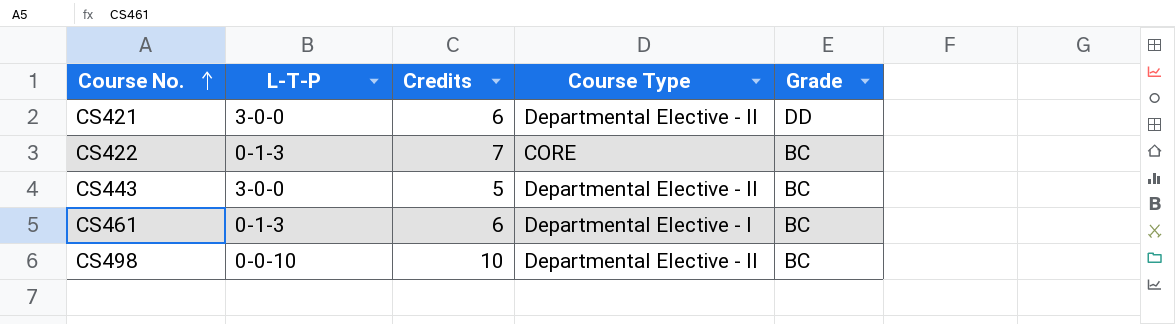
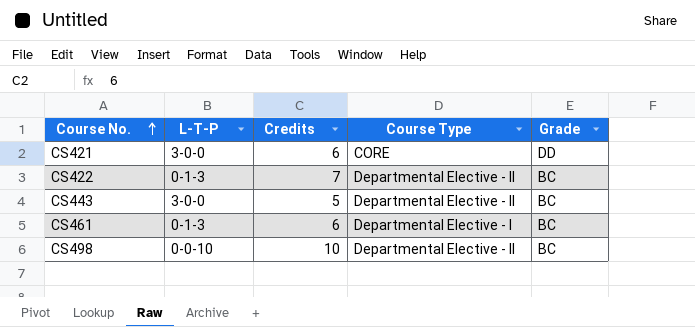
CS421 | Course Type: Departmental Elective - II -> CORE
CS422 | Course Type: CORE -> Departmental Elective - II

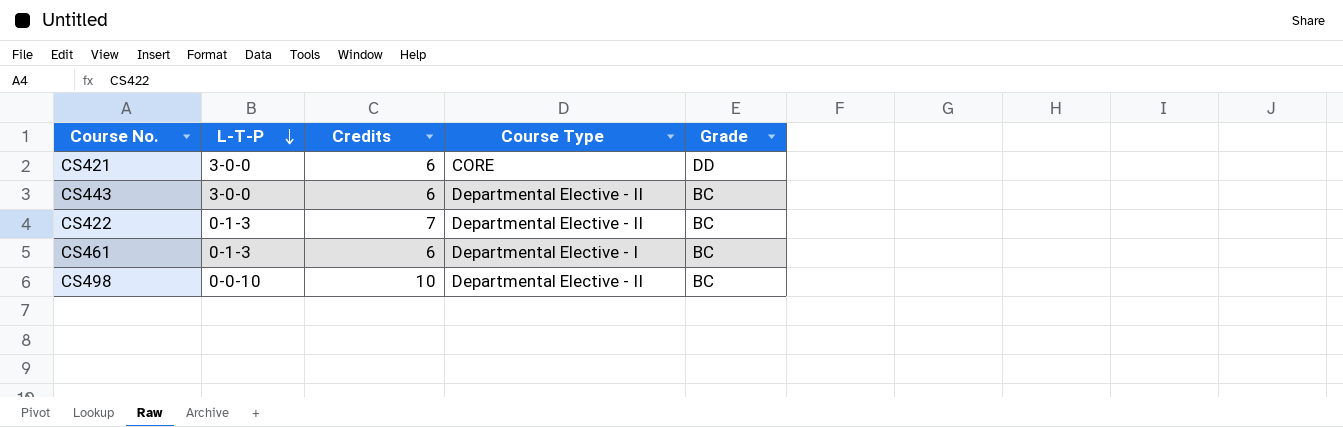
row order: Course No. ascending -> L-T-P descending
CS443 | Credits: 5 -> 6

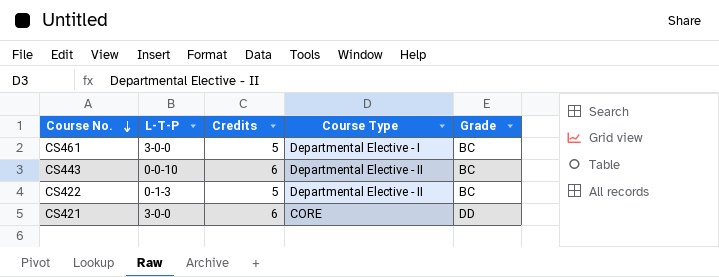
row order: L-T-P descending -> Course No. descending
row CS498: 0-0-10 | 10 | Departmental Elective - II | BC -> none
CS461 | L-T-P: 0-1-3 -> 3-0-0
CS461 | Credits: 6 -> 5
CS443 | L-T-P: 3-0-0 -> 0-0-10
CS422 | Credits: 7 -> 5

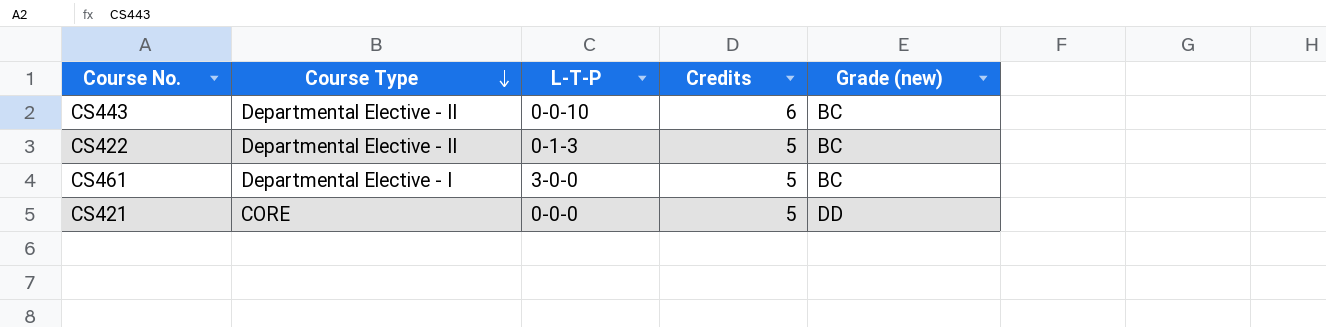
row order: Course No. descending -> Course Type descending
column Course Type | position: 4 -> 2
column name: Grade -> Grade (new)
CS421 | L-T-P: 3-0-0 -> 0-0-0
CS421 | Credits: 6 -> 5

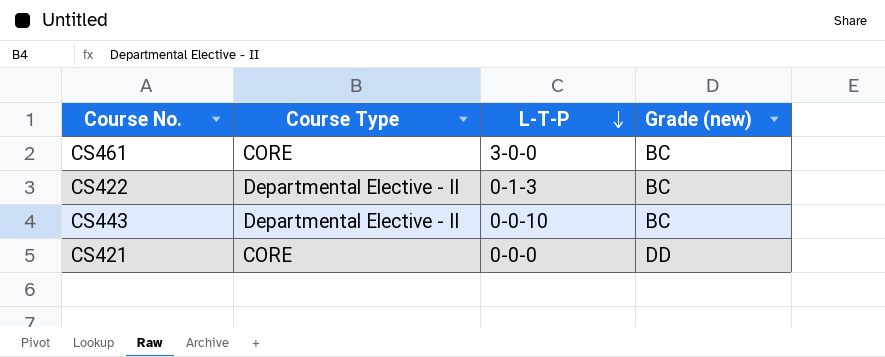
row order: Course Type descending -> L-T-P descending
column Credits | position: 4 -> none
CS461 | Course Type: Departmental Elective - I -> CORE

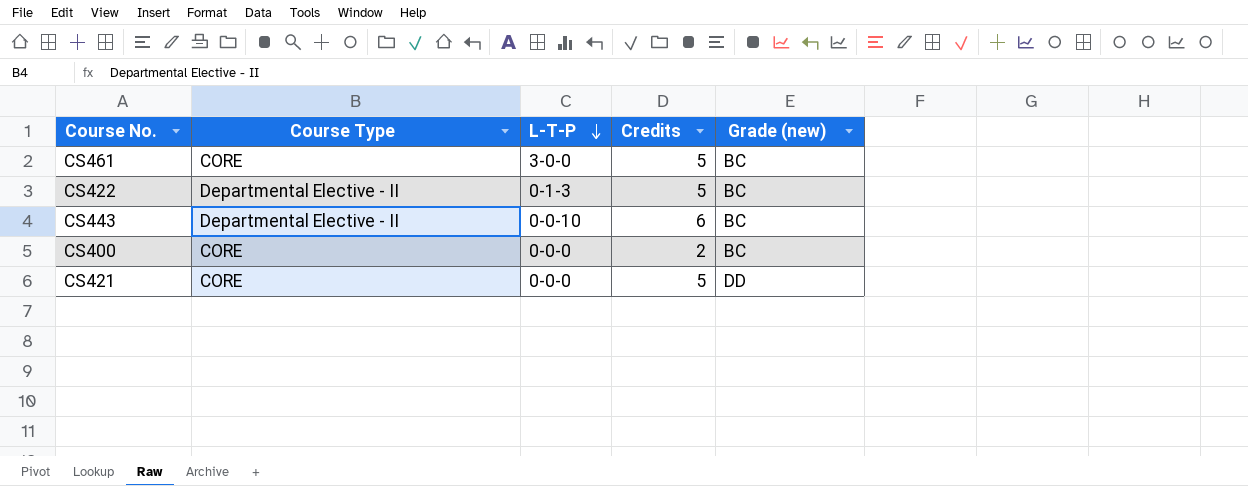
column Credits | position: none -> 4
row CS400: none -> CORE | 0-0-0 | 2 | BC

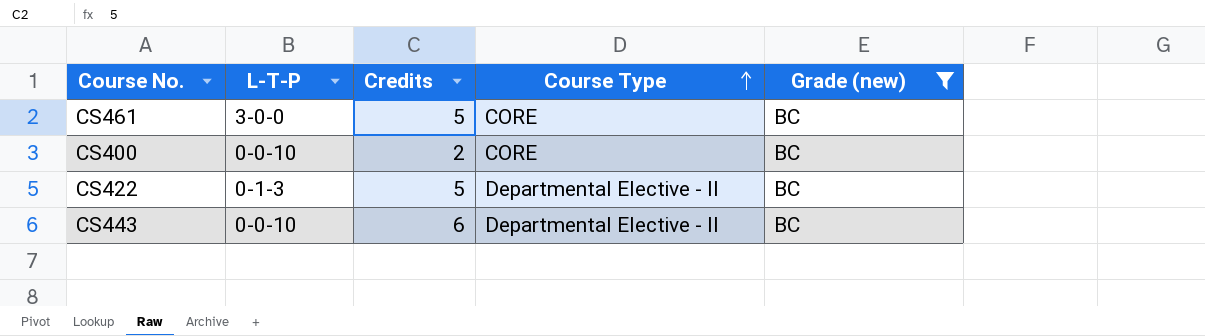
filter: none -> Grade (new) = BC
row order: L-T-P descending -> Course Type ascending
column Course Type | position: 2 -> 4
CS400 | L-T-P: 0-0-0 -> 0-0-10

